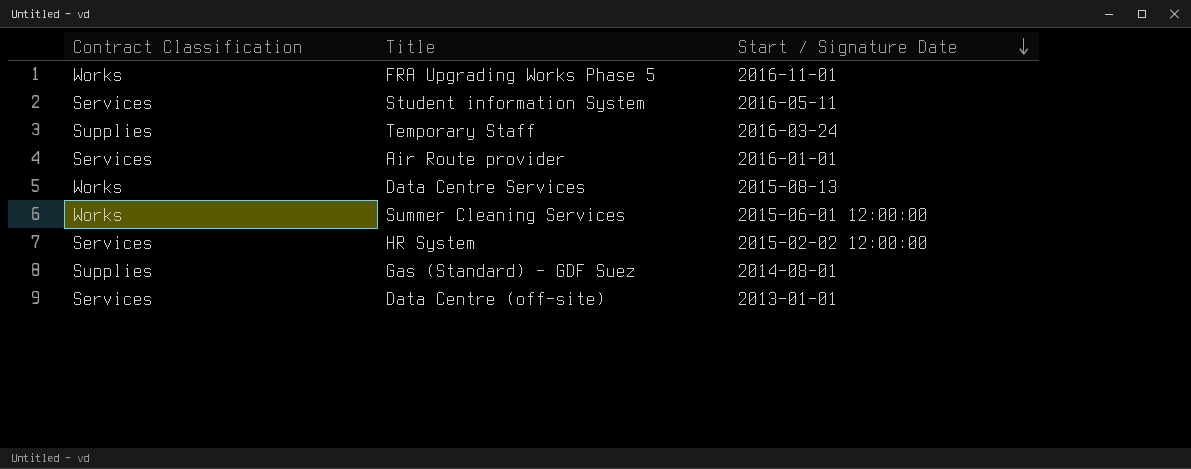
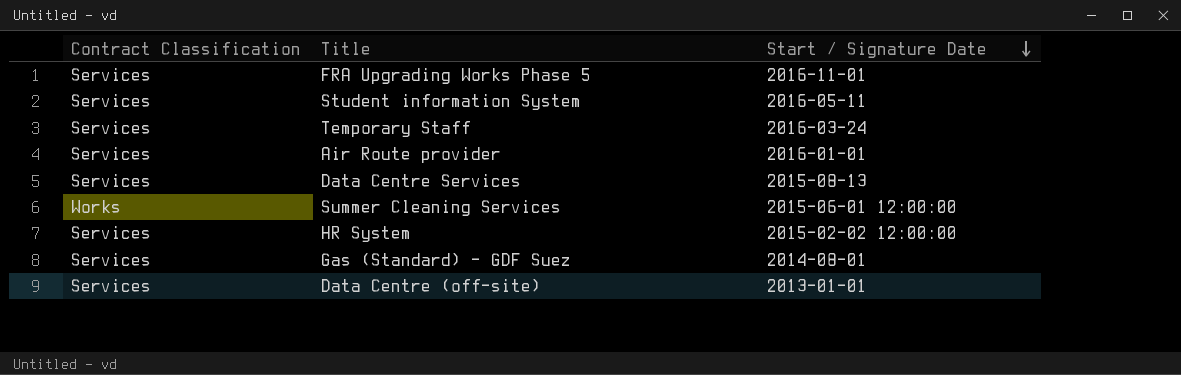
FRA Upgrading Works Phase 5 | Contract Classification: Works -> Services
Temporary Staff | Contract Classification: Supplies -> Services
Data Centre Services | Contract Classification: Works -> Services
Gas (Standard) - GDF Suez | Contract Classification: Supplies -> Services

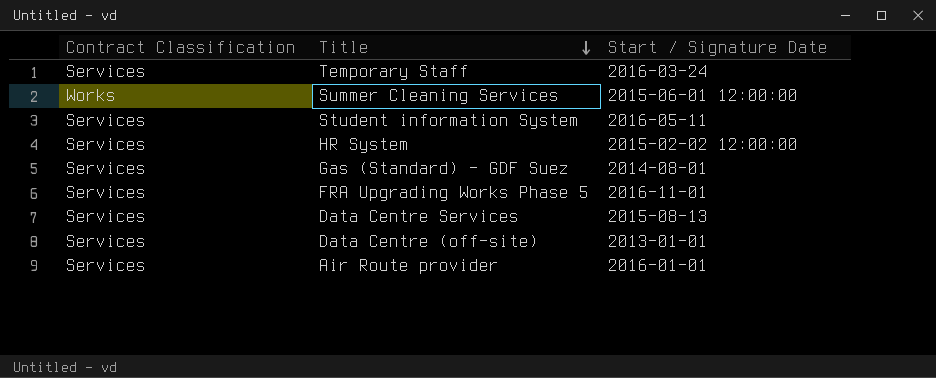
row order: Start / Signature Date descending -> Title descending

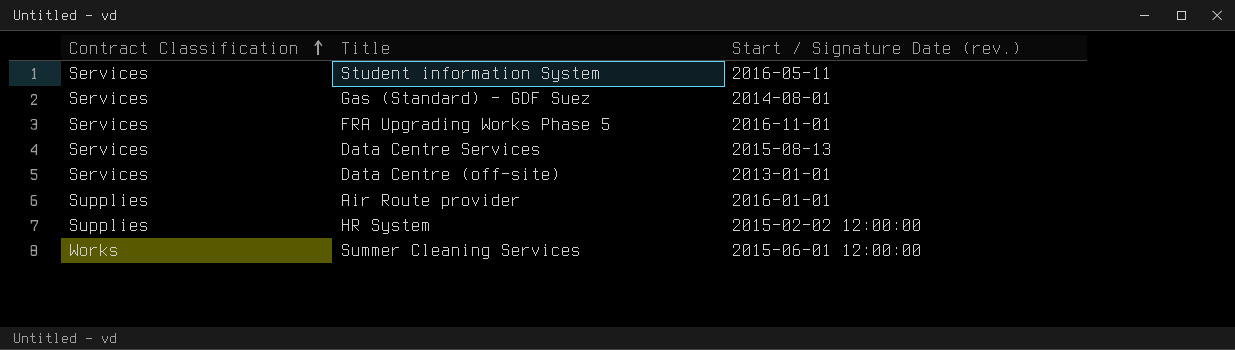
row order: Title descending -> Contract Classification ascending
column name: Start / Signature Date -> Start / Signature Date (rev.)
row Temporary Staff: Services | 2016-03-24 -> none
Air Route provider | Contract Classification: Services -> Supplies
HR System | Contract Classification: Services -> Supplies

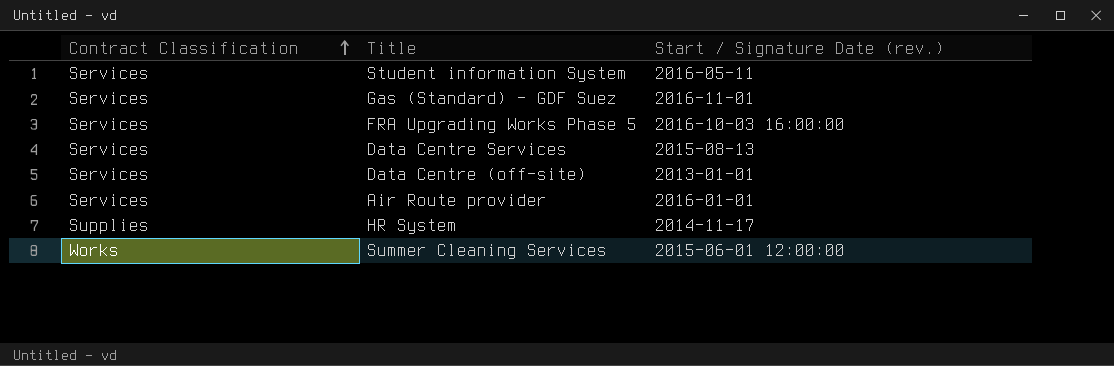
Gas (Standard) - GDF Suez | Start / Signature Date (rev.): 2014-08-01 -> 2016-11-01
FRA Upgrading Works Phase 5 | Start / Signature Date (rev.): 2016-11-01 -> 2016-10-03 16:00:00
Air Route provider | Contract Classification: Supplies -> Services
HR System | Start / Signature Date (rev.): 2015-02-02 12:00:00 -> 2014-11-17

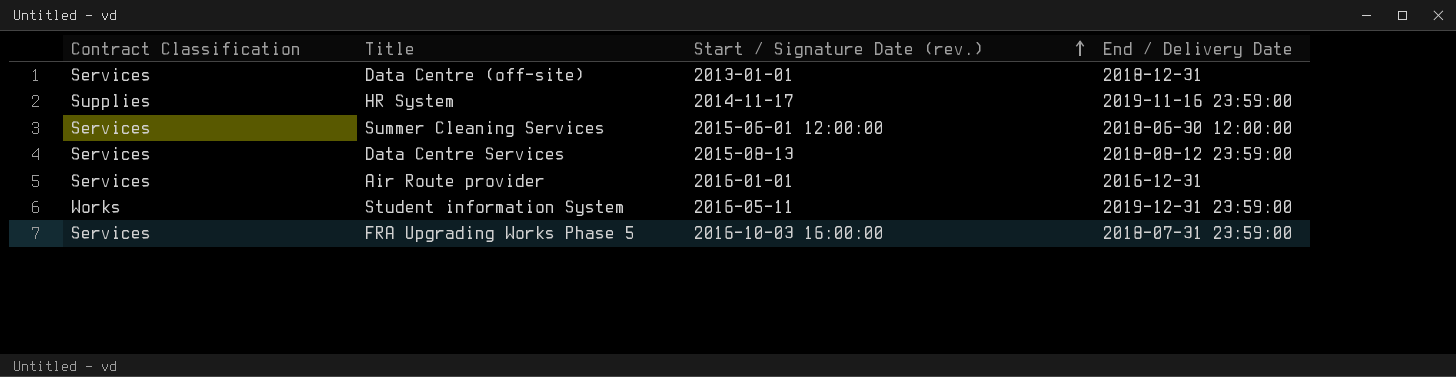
row order: Contract Classification ascending -> Start / Signature Date (rev.) ascending
column End / Delivery Date | position: none -> 4
row Gas (Standard) - GDF Suez: Services | 2016-11-01 -> none
Summer Cleaning Services | Contract Classification: Works -> Services
Student information System | Contract Classification: Services -> Works

